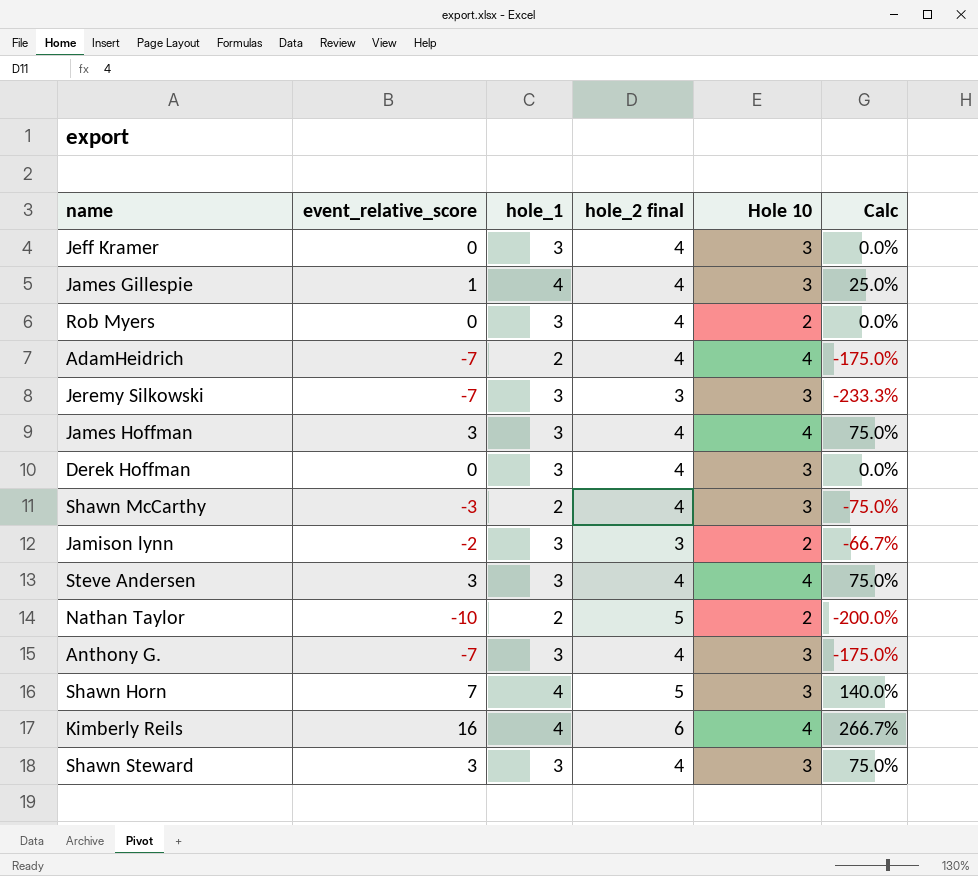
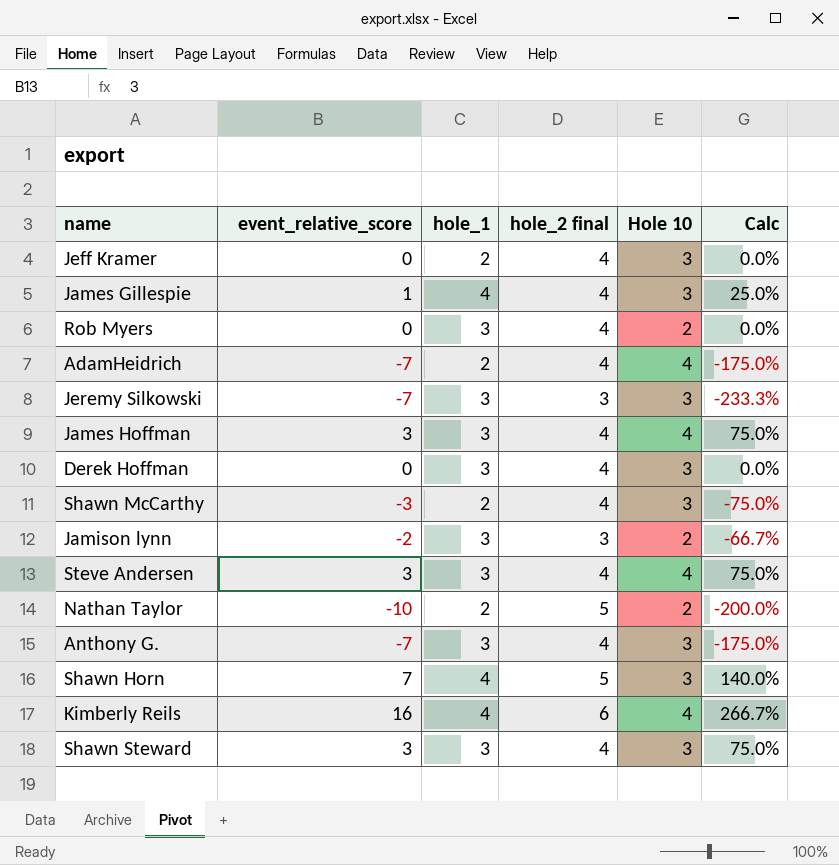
Jeff Kramer | hole_1: 3 -> 2

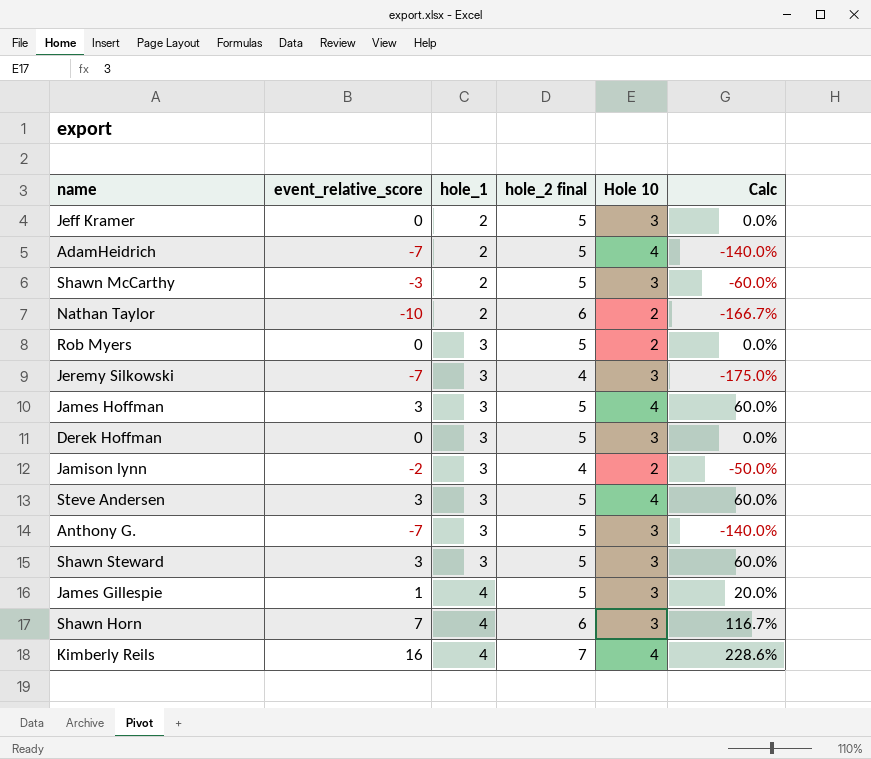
row order: none -> hole_1 ascending
Jeff Kramer | hole_2 final: 4 -> 5
AdamHeidrich | hole_2 final: 4 -> 5
AdamHeidrich | Calc: -175.0% -> -140.0%
Shawn McCarthy | hole_2 final: 4 -> 5
Shawn McCarthy | Calc: -75.0% -> -60.0%
Nathan Taylor | hole_2 final: 5 -> 6
Nathan Taylor | Calc: -200.0% -> -166.7%
Rob Myers | hole_2 final: 4 -> 5
Jeremy Silkowski | hole_2 final: 3 -> 4
Jeremy Silkowski | Calc: -233.3% -> -175.0%
James Hoffman | hole_2 final: 4 -> 5
James Hoffman | Calc: 75.0% -> 60.0%
Derek Hoffman | hole_2 final: 4 -> 5
Jamison lynn | hole_2 final: 3 -> 4
Jamison lynn | Calc: -66.7% -> -50.0%
Steve Andersen | hole_2 final: 4 -> 5
Steve Andersen | Calc: 75.0% -> 60.0%
Anthony G. | hole_2 final: 4 -> 5
Anthony G. | Calc: -175.0% -> -140.0%
Shawn Steward | hole_2 final: 4 -> 5
Shawn Steward | Calc: 75.0% -> 60.0%
James Gillespie | hole_2 final: 4 -> 5
James Gillespie | Calc: 25.0% -> 20.0%
Shawn Horn | hole_2 final: 5 -> 6
Shawn Horn | Calc: 140.0% -> 116.7%
Kimberly Reils | hole_2 final: 6 -> 7
Kimberly Reils | Calc: 266.7% -> 228.6%

